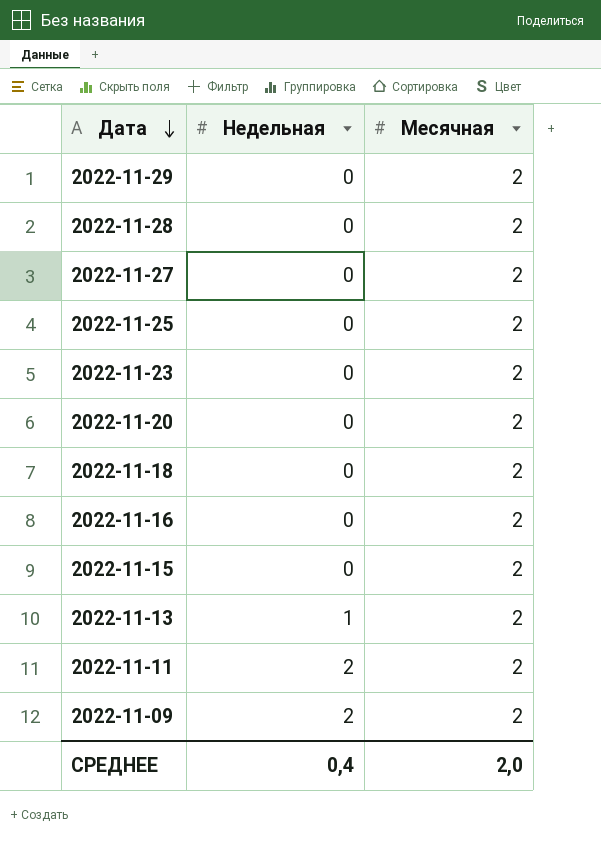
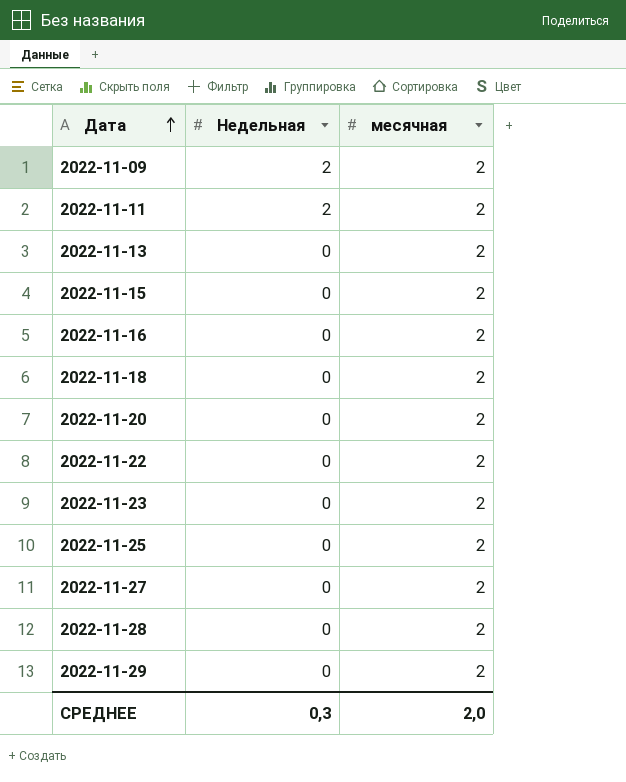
row order: Дата descending -> Дата ascending
column name: Месячная -> месячная
2022-11-13 | Недельная: 1 -> 0
row 2022-11-22: none -> 0 | 2
СРЕДНЕЕ | Недельная: 0,4 -> 0,3

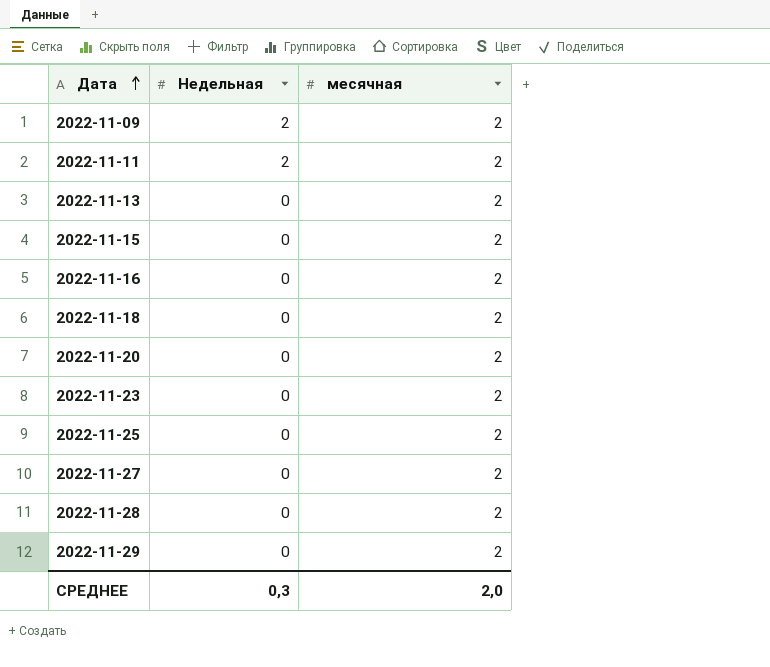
row 2022-11-22: 0 | 2 -> none

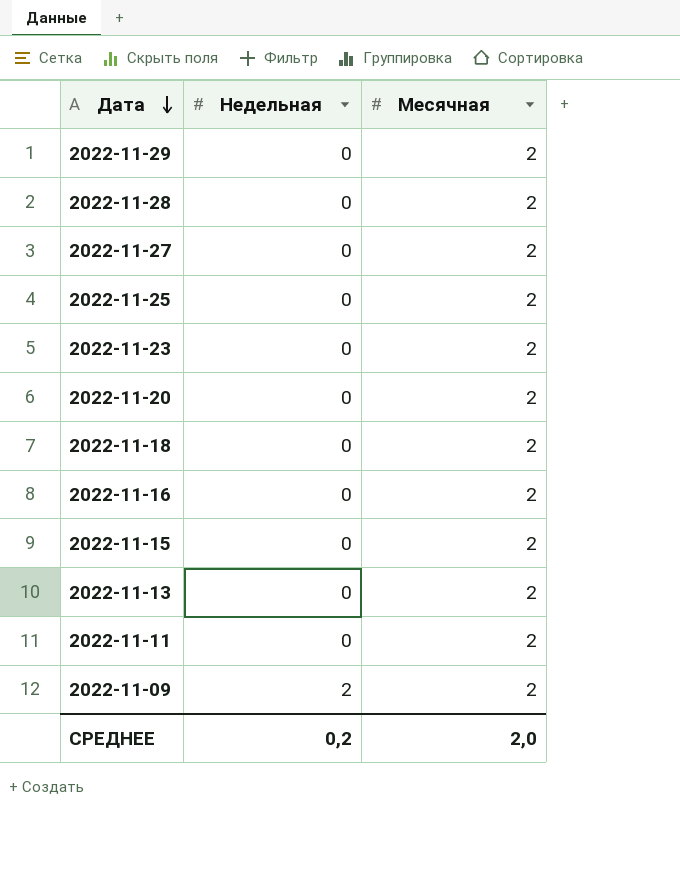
row order: Дата ascending -> Дата descending
column name: месячная -> Месячная
2022-11-11 | Недельная: 2 -> 0
СРЕДНЕЕ | Недельная: 0,3 -> 0,2

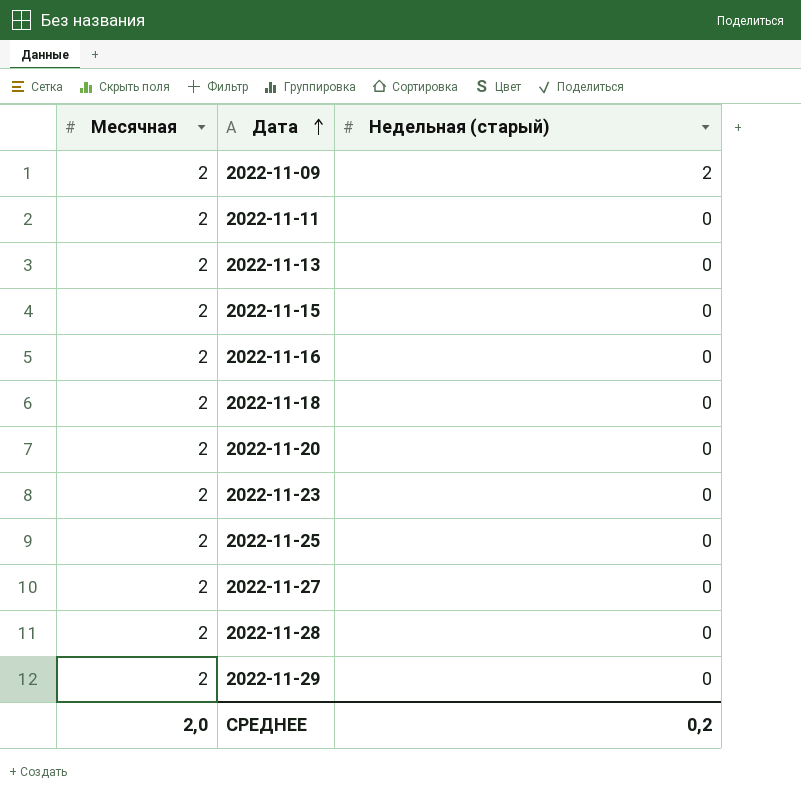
row order: Дата descending -> Дата ascending
column Месячная | position: 3 -> 1
column name: Недельная -> Недельная (старый)

